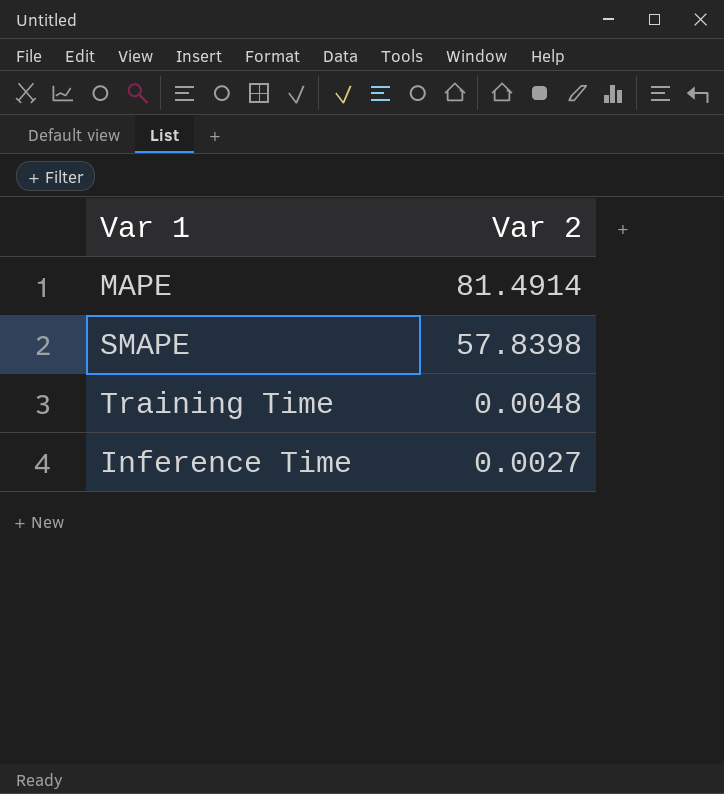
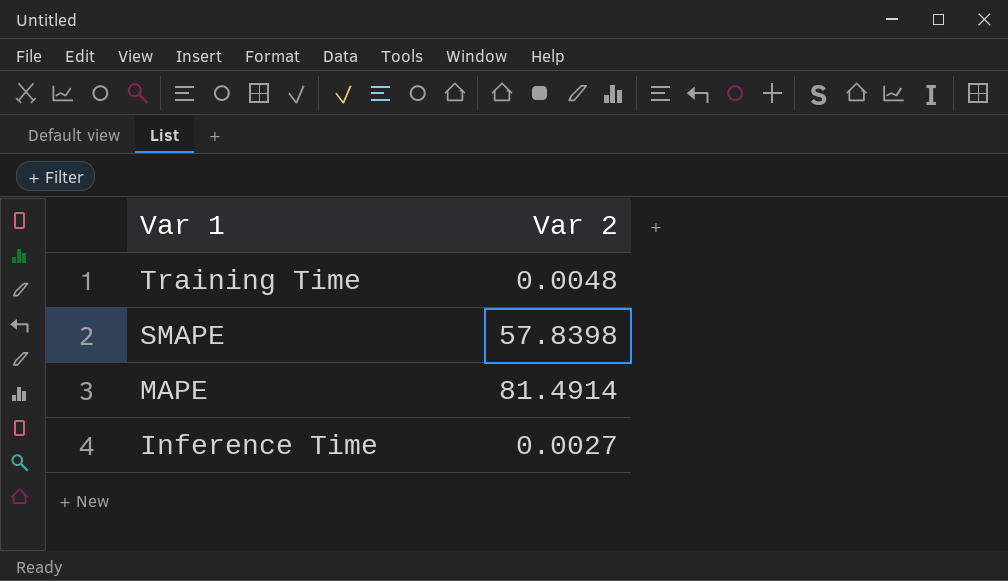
row order: Var 2 descending -> Var 1 descending

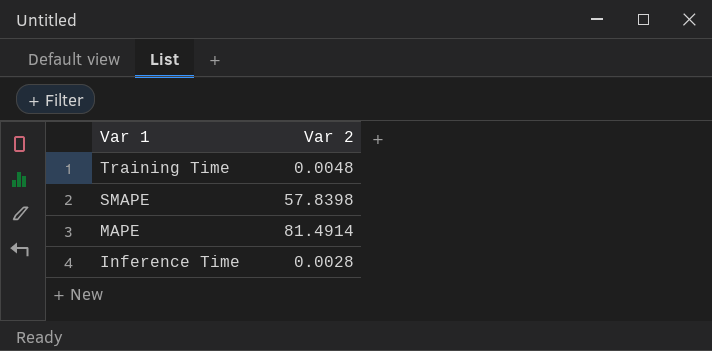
Inference Time | Var 2: 0.0027 -> 0.0028

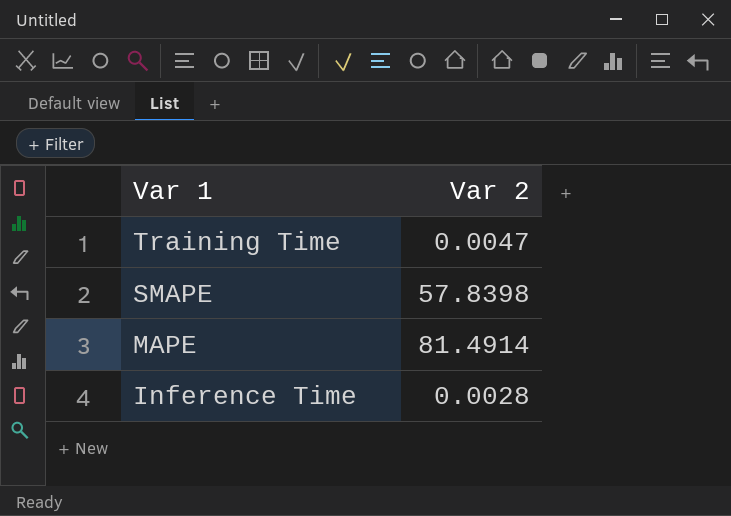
Training Time | Var 2: 0.0048 -> 0.0047

